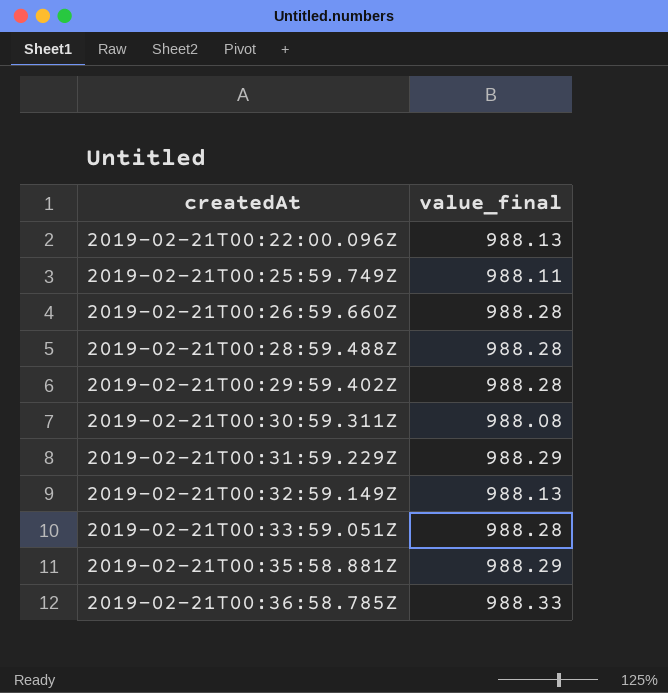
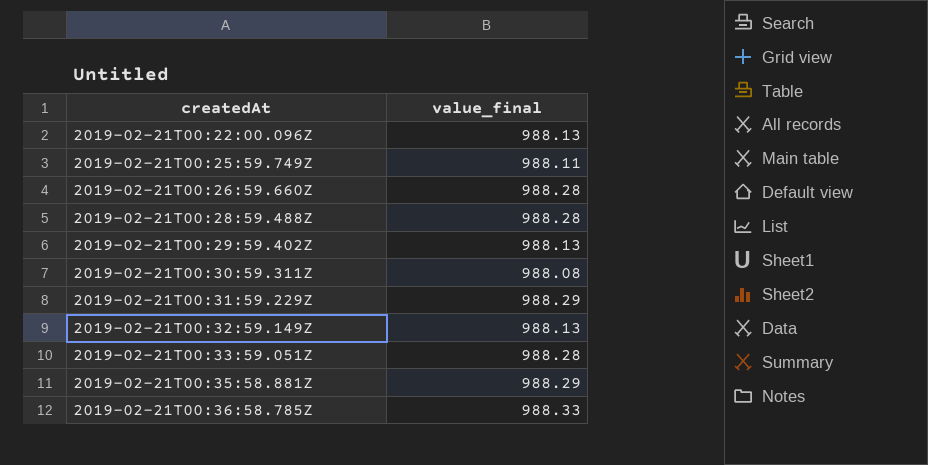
2019-02-21T00:29:59.402Z | value_final: 988.28 -> 988.13

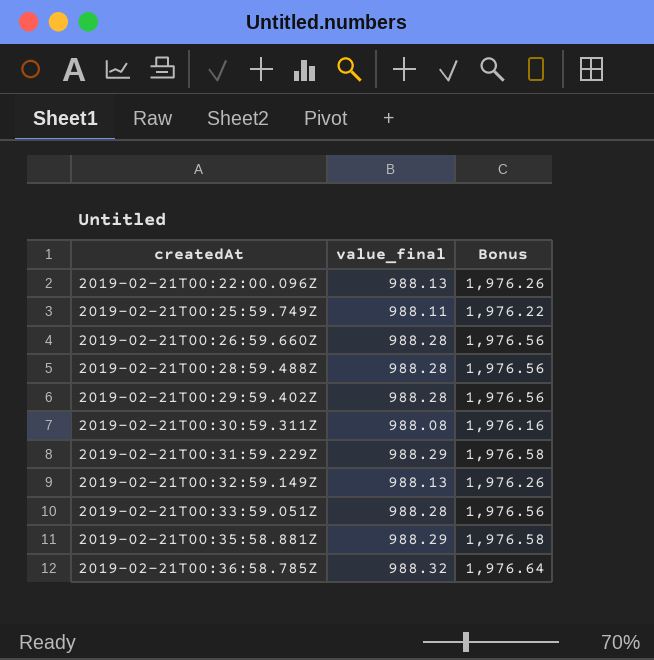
column Bonus | formula: none -> [value_final] * 2
2019-02-21T00:29:59.402Z | value_final: 988.13 -> 988.28
2019-02-21T00:36:58.785Z | value_final: 988.33 -> 988.32

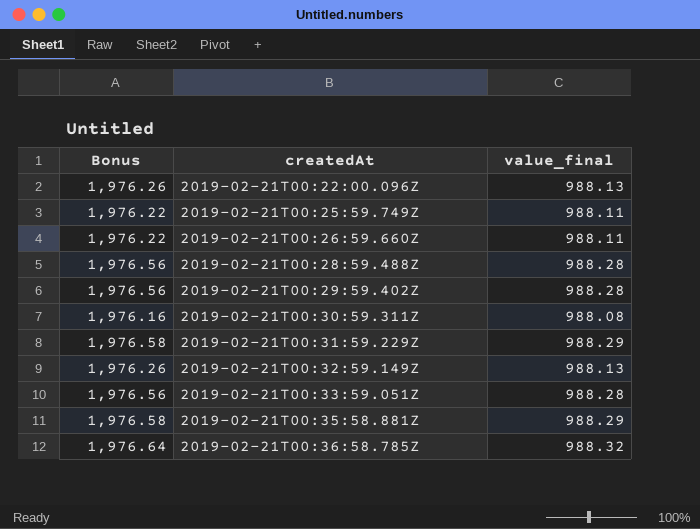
column Bonus | position: 3 -> 1
2019-02-21T00:26:59.660Z | Bonus: 1,976.56 -> 1,976.22
2019-02-21T00:26:59.660Z | value_final: 988.28 -> 988.11

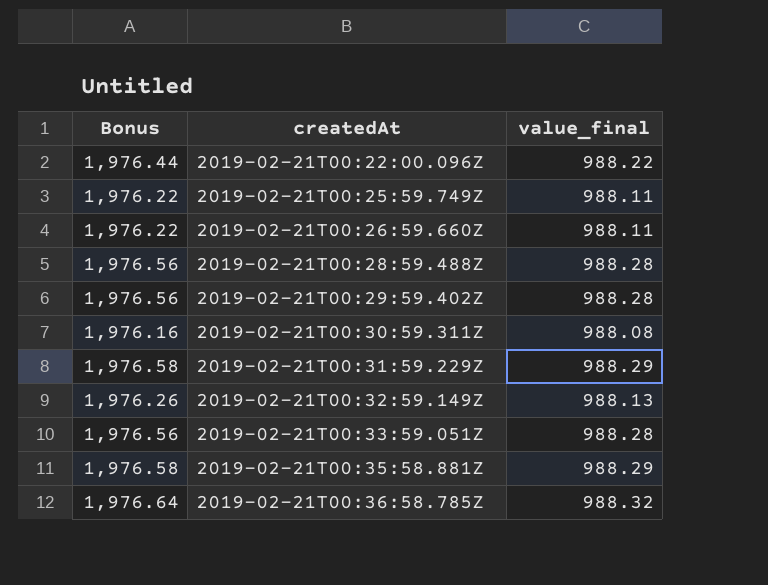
2019-02-21T00:22:00.096Z | Bonus: 1,976.26 -> 1,976.44
2019-02-21T00:22:00.096Z | value_final: 988.13 -> 988.22

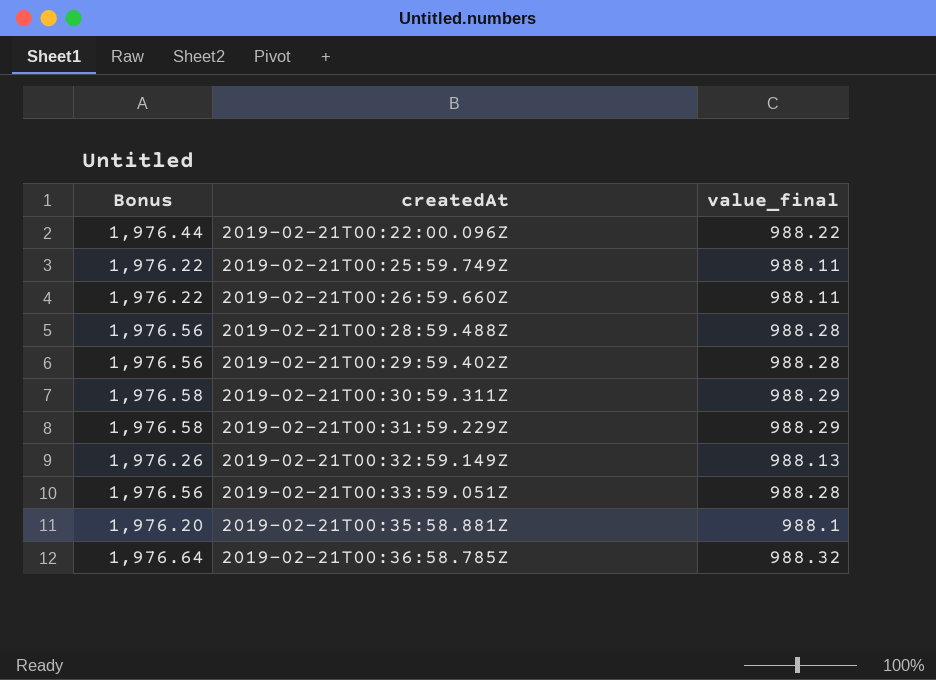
2019-02-21T00:30:59.311Z | Bonus: 1,976.16 -> 1,976.58
2019-02-21T00:30:59.311Z | value_final: 988.08 -> 988.29
2019-02-21T00:35:58.881Z | Bonus: 1,976.58 -> 1,976.20
2019-02-21T00:35:58.881Z | value_final: 988.29 -> 988.1

